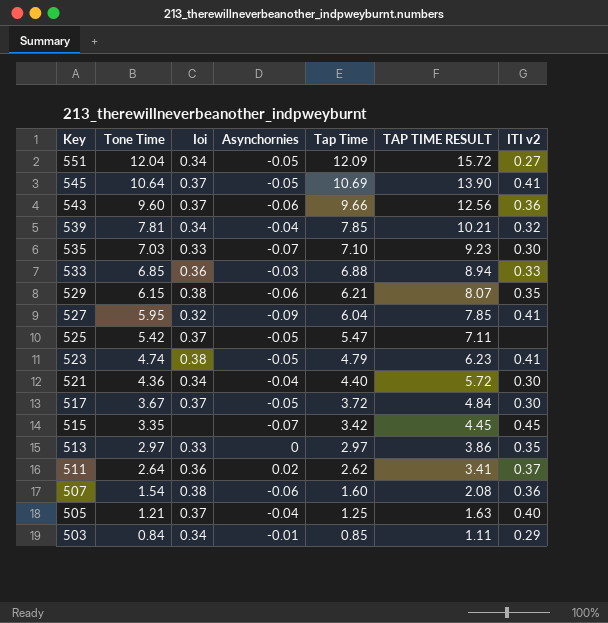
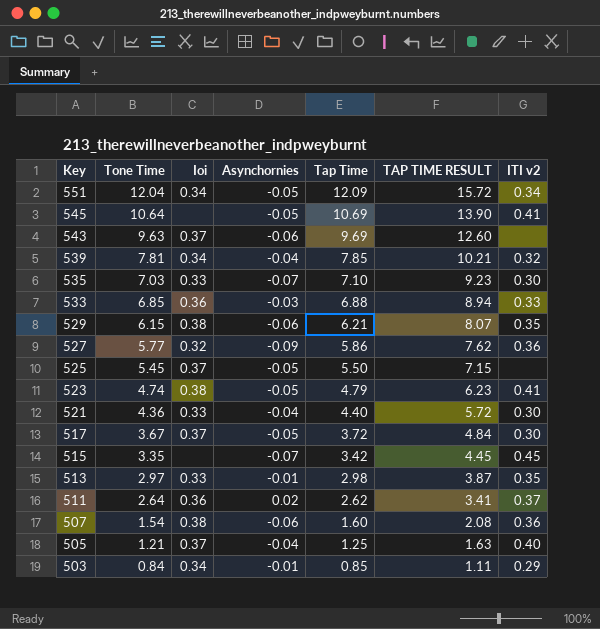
551 | ITI v2: 0.27 -> 0.34
545 | Ioi: 0.37 -> none
543 | Tone Time: 9.60 -> 9.63
543 | Tap Time: 9.66 -> 9.69
543 | TAP TIME RESULT: 12.56 -> 12.60
543 | ITI v2: 0.36 -> none
527 | Tone Time: 5.95 -> 5.77
527 | Tap Time: 6.04 -> 5.86
527 | TAP TIME RESULT: 7.85 -> 7.62
527 | ITI v2: 0.41 -> 0.36
525 | Tone Time: 5.42 -> 5.45
525 | Tap Time: 5.47 -> 5.50
525 | TAP TIME RESULT: 7.11 -> 7.15
521 | Ioi: 0.34 -> 0.33
513 | Asynchornies: 0 -> -0.01
513 | Tap Time: 2.97 -> 2.98
513 | TAP TIME RESULT: 3.86 -> 3.87

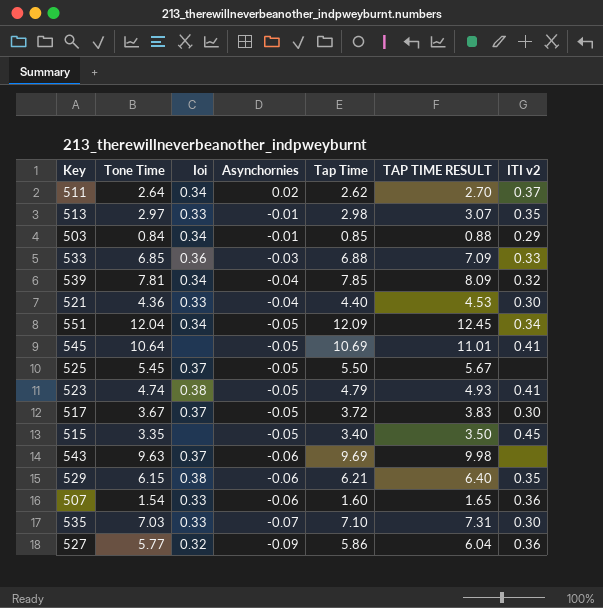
row order: Key descending -> Asynchornies descending
column TAP TIME RESULT | formula: [Tap Time] * 1.3 -> [Tap Time] * 1.03
row 505: 1.21 | 0.37 | -0.04 | 1.25 | 1.63 | 0.40 -> none
511 | Ioi: 0.36 -> 0.34
515 | Asynchornies: -0.07 -> -0.05
515 | Tap Time: 3.42 -> 3.40
507 | Ioi: 0.38 -> 0.33

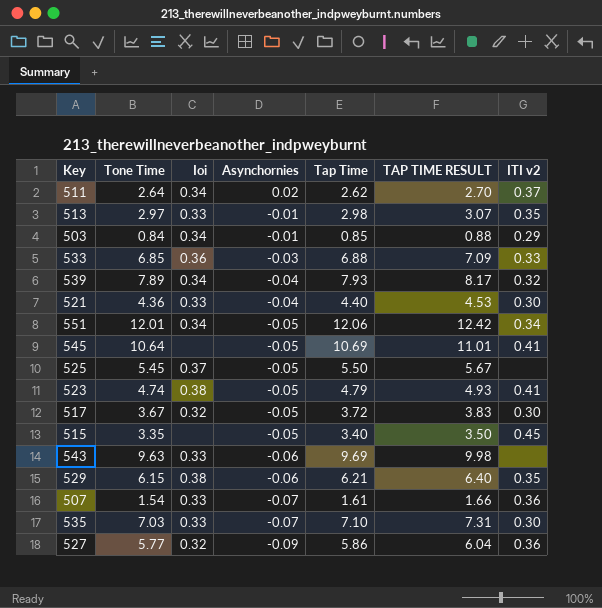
539 | Tone Time: 7.81 -> 7.89
539 | Tap Time: 7.85 -> 7.93
539 | TAP TIME RESULT: 8.09 -> 8.17
551 | Tone Time: 12.04 -> 12.01
551 | Tap Time: 12.09 -> 12.06
551 | TAP TIME RESULT: 12.45 -> 12.42
517 | Ioi: 0.37 -> 0.32
543 | Ioi: 0.37 -> 0.33
507 | Asynchornies: -0.06 -> -0.07
507 | Tap Time: 1.60 -> 1.61
507 | TAP TIME RESULT: 1.65 -> 1.66

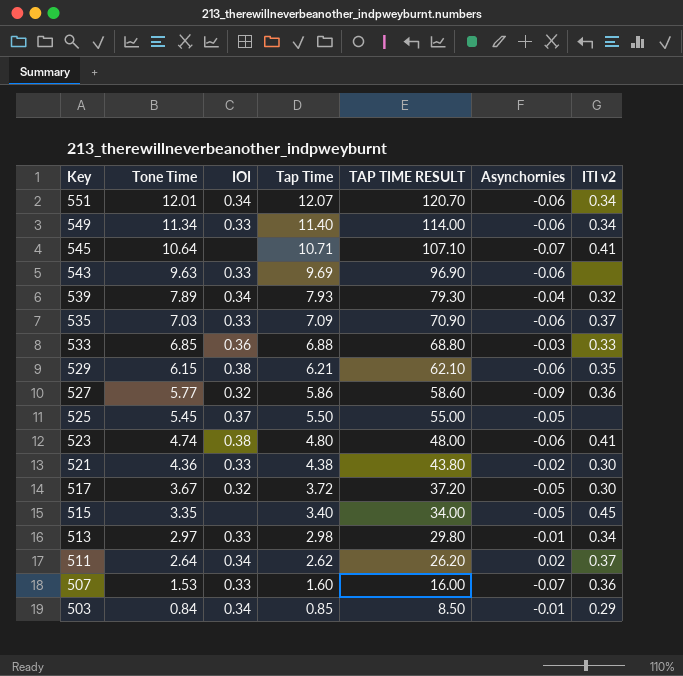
row order: Asynchornies descending -> Key descending
column name: Ioi -> IOI
column TAP TIME RESULT | formula: [Tap Time] * 1.03 -> [Tap Time] * 10
column Asynchornies | position: 4 -> 6
551 | Tap Time: 12.06 -> 12.07
551 | Asynchornies: -0.05 -> -0.06
row 549: none -> 11.34 | 0.33 | 11.40 | 114.00 | -0.06 | 0.34
545 | Tap Time: 10.69 -> 10.71
545 | Asynchornies: -0.05 -> -0.07
535 | Tap Time: 7.10 -> 7.09
535 | Asynchornies: -0.07 -> -0.06
535 | ITI v2: 0.30 -> 0.37
523 | Tap Time: 4.79 -> 4.80
523 | Asynchornies: -0.05 -> -0.06
521 | Tap Time: 4.40 -> 4.38
521 | Asynchornies: -0.04 -> -0.02
513 | ITI v2: 0.35 -> 0.34
507 | Tone Time: 1.54 -> 1.53
507 | Tap Time: 1.61 -> 1.60

